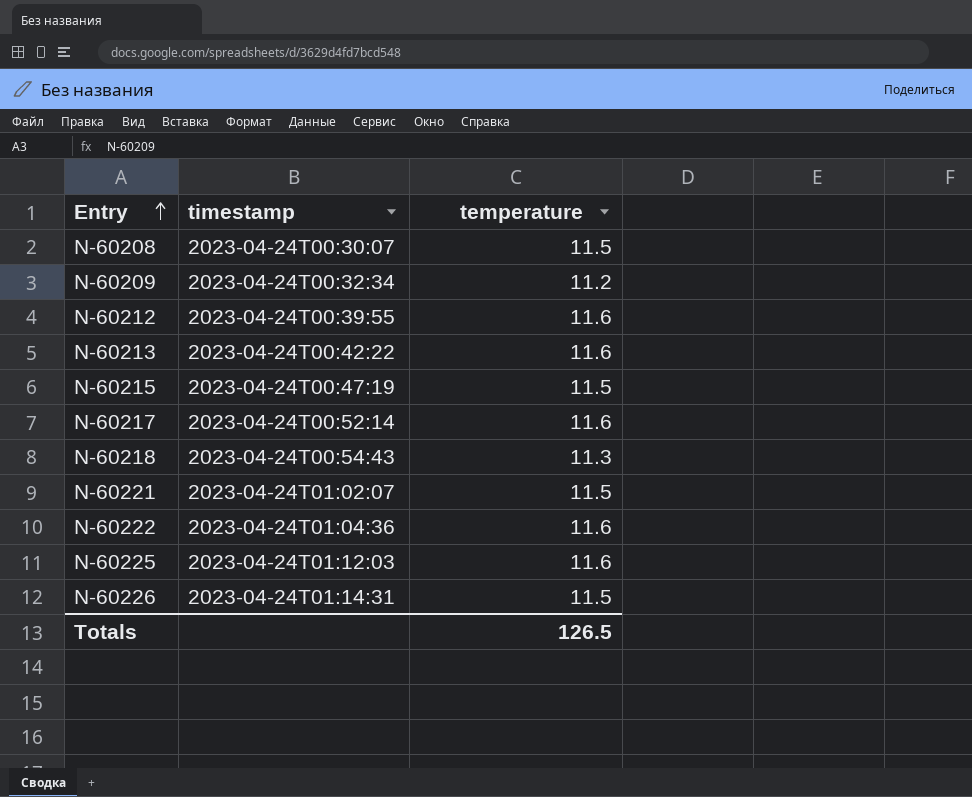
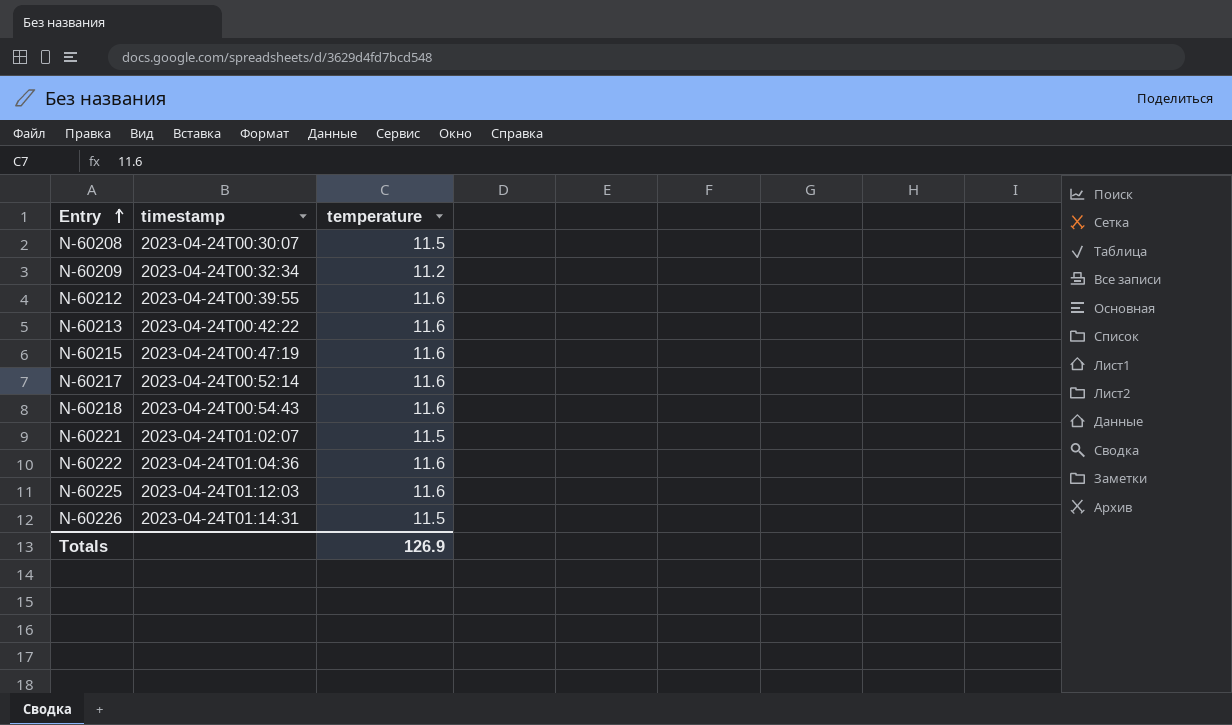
N-60215 | temperature: 11.5 -> 11.6
N-60218 | temperature: 11.3 -> 11.6
Totals | temperature: 126.5 -> 126.9

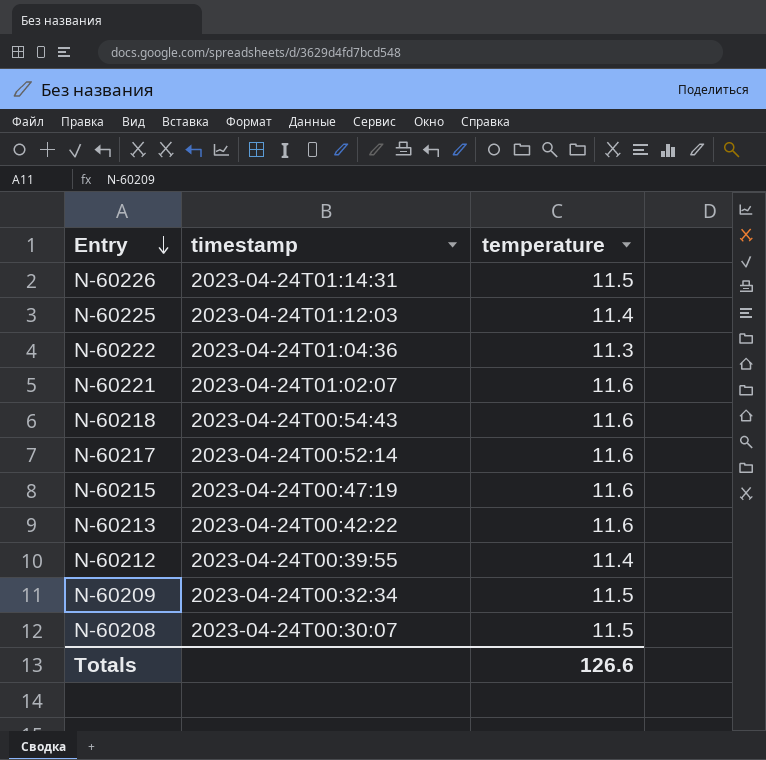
row order: Entry ascending -> Entry descending
N-60225 | temperature: 11.6 -> 11.4
N-60222 | temperature: 11.6 -> 11.3
N-60221 | temperature: 11.5 -> 11.6
N-60212 | temperature: 11.6 -> 11.4
N-60209 | temperature: 11.2 -> 11.5
Totals | temperature: 126.9 -> 126.6

